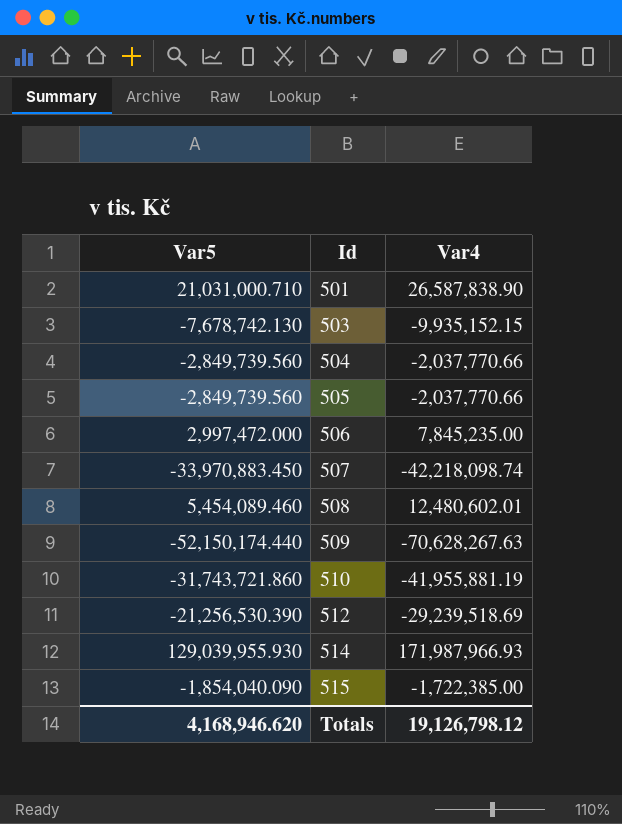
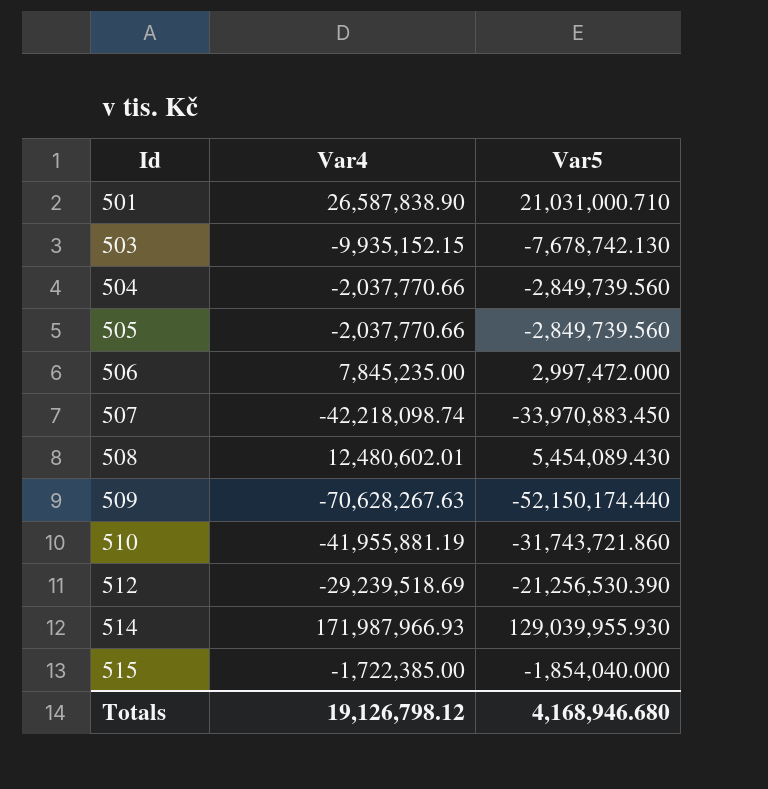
column Var5 | position: 1 -> 3
508 | Var5: 5,454,089.460 -> 5,454,089.430
515 | Var5: -1,854,040.090 -> -1,854,040.000
Totals | Var5: 4,168,946.620 -> 4,168,946.680

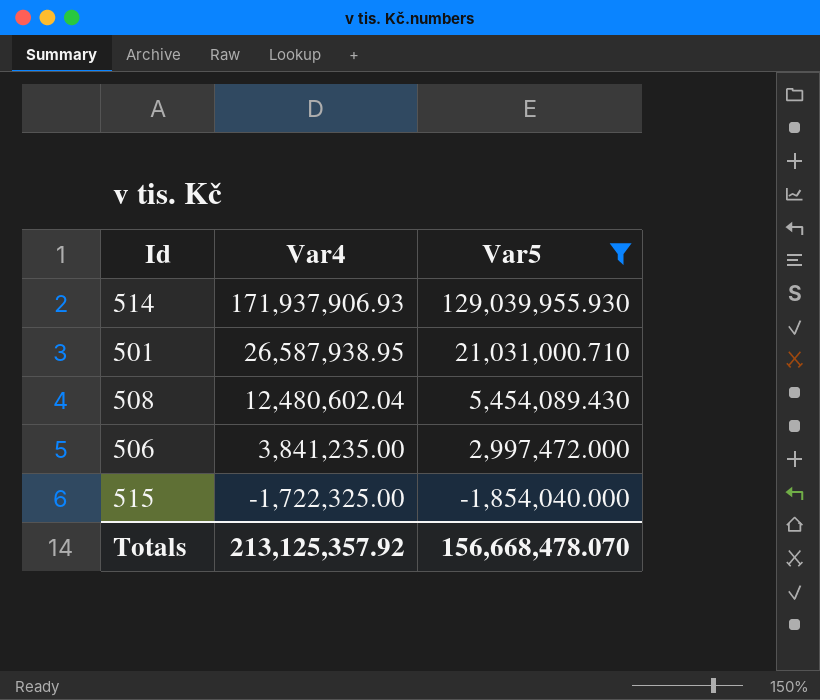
filter: none -> Var5 >= -1,854,040.000
row order: Id ascending -> Var4 descending
514 | Var4: 171,987,966.93 -> 171,937,906.93
501 | Var4: 26,587,838.90 -> 26,587,938.95
508 | Var4: 12,480,602.01 -> 12,480,602.04
506 | Var4: 7,845,235.00 -> 3,841,235.00
515 | Var4: -1,722,385.00 -> -1,722,325.00
Totals | Var4: 19,126,798.12 -> 213,125,357.92
Totals | Var5: 4,168,946.680 -> 156,668,478.070

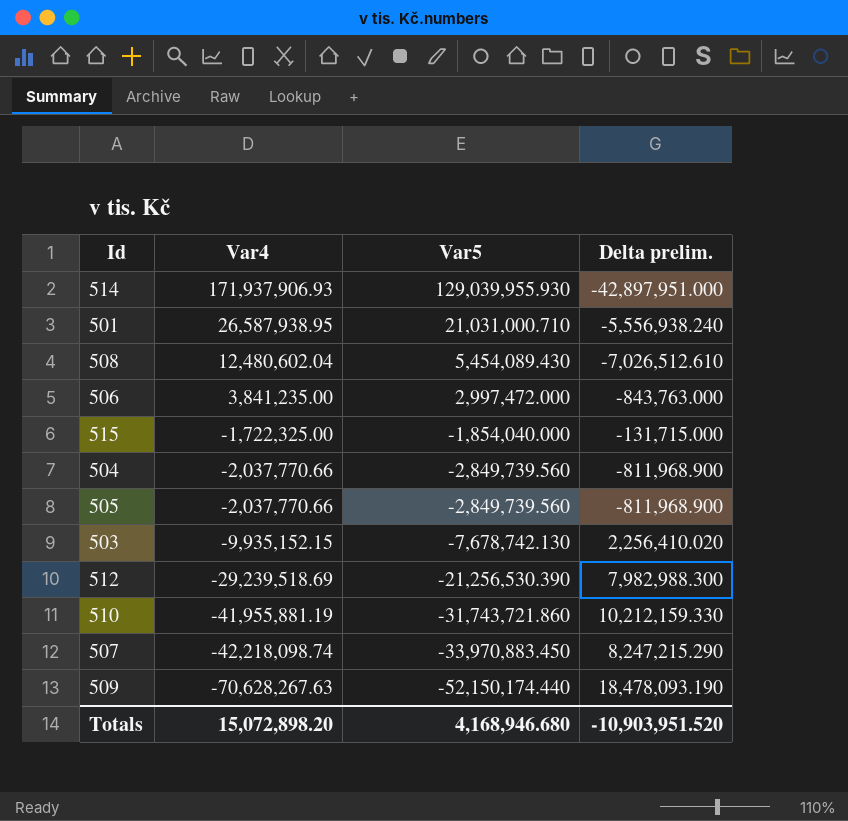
filter: Var5 >= -1,854,040.000 -> none
column Delta prelim. | formula: none -> [Var5] - [Var4]
Totals | Var4: 213,125,357.92 -> 15,072,898.20
Totals | Var5: 156,668,478.070 -> 4,168,946.680

